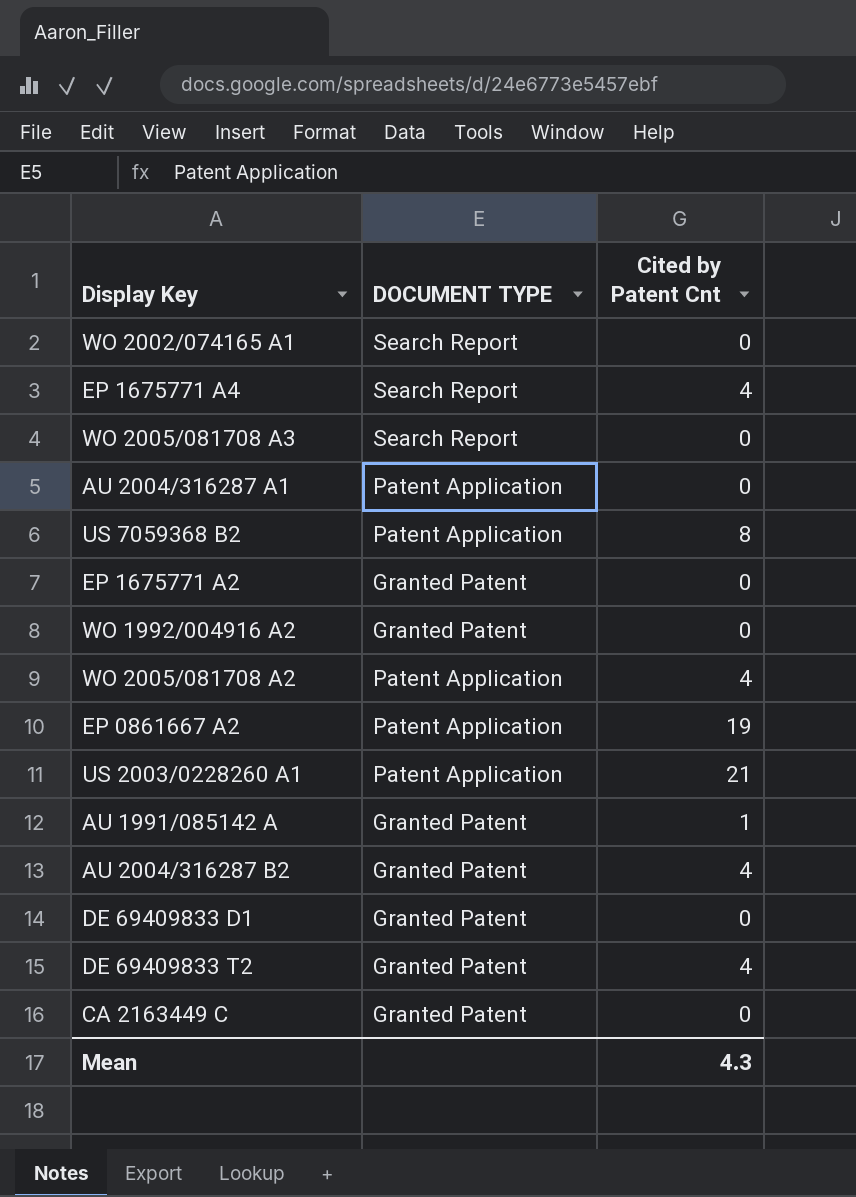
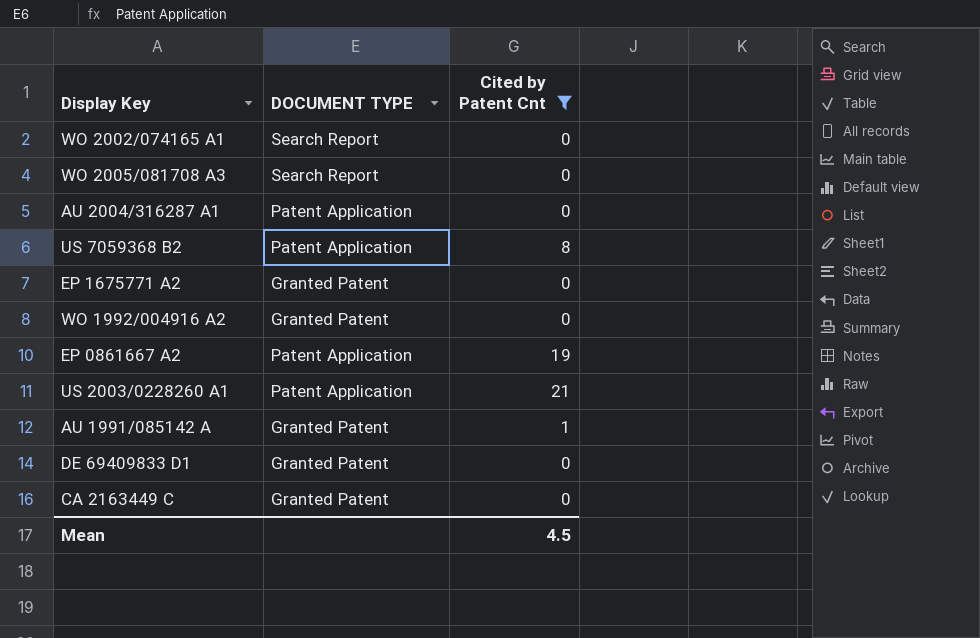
filter: none -> Cited by Patent Cnt != 4
Mean | Cited by Patent Cnt: 4.3 -> 4.5

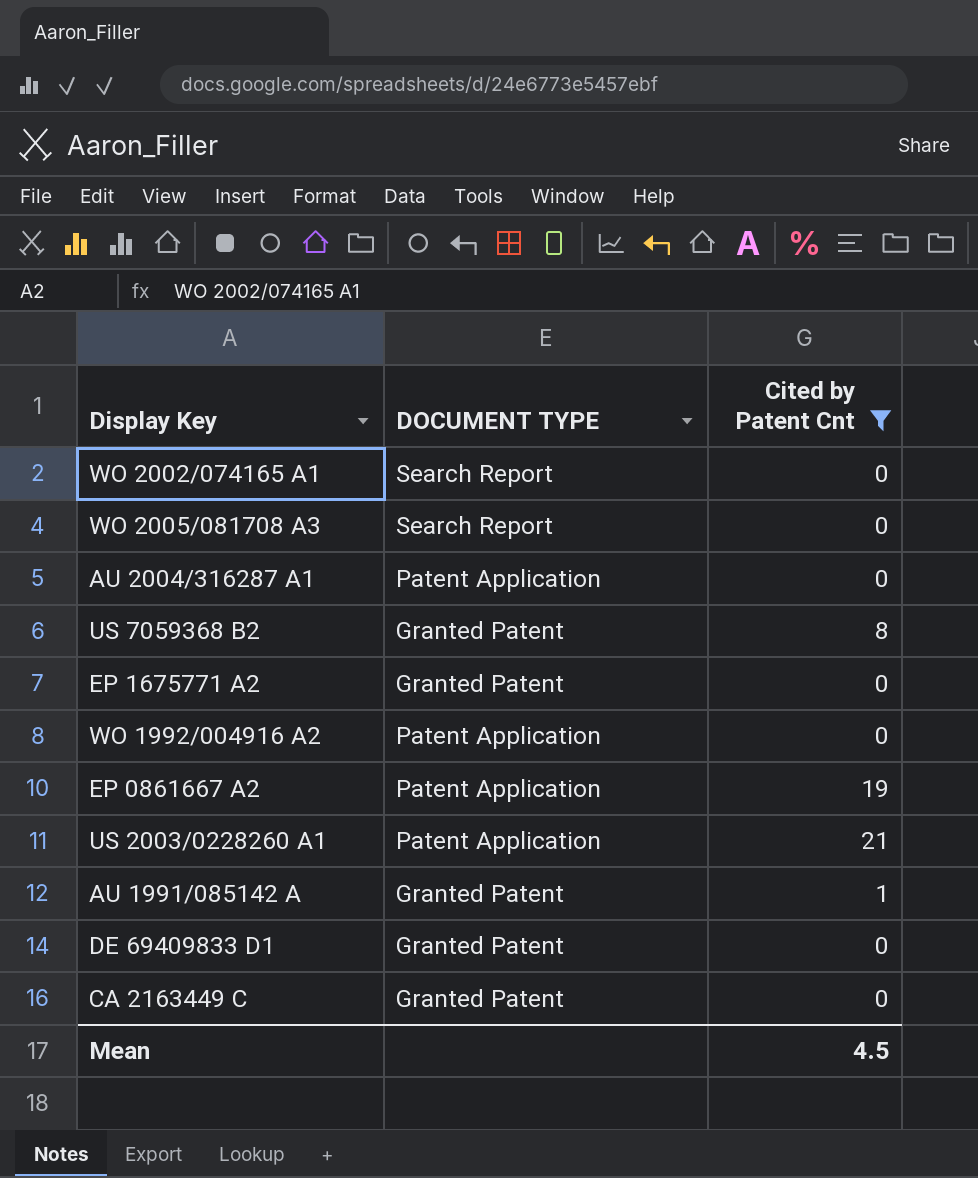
US 7059368 B2 | DOCUMENT TYPE: Patent Application -> Granted Patent
WO 1992/004916 A2 | DOCUMENT TYPE: Granted Patent -> Patent Application

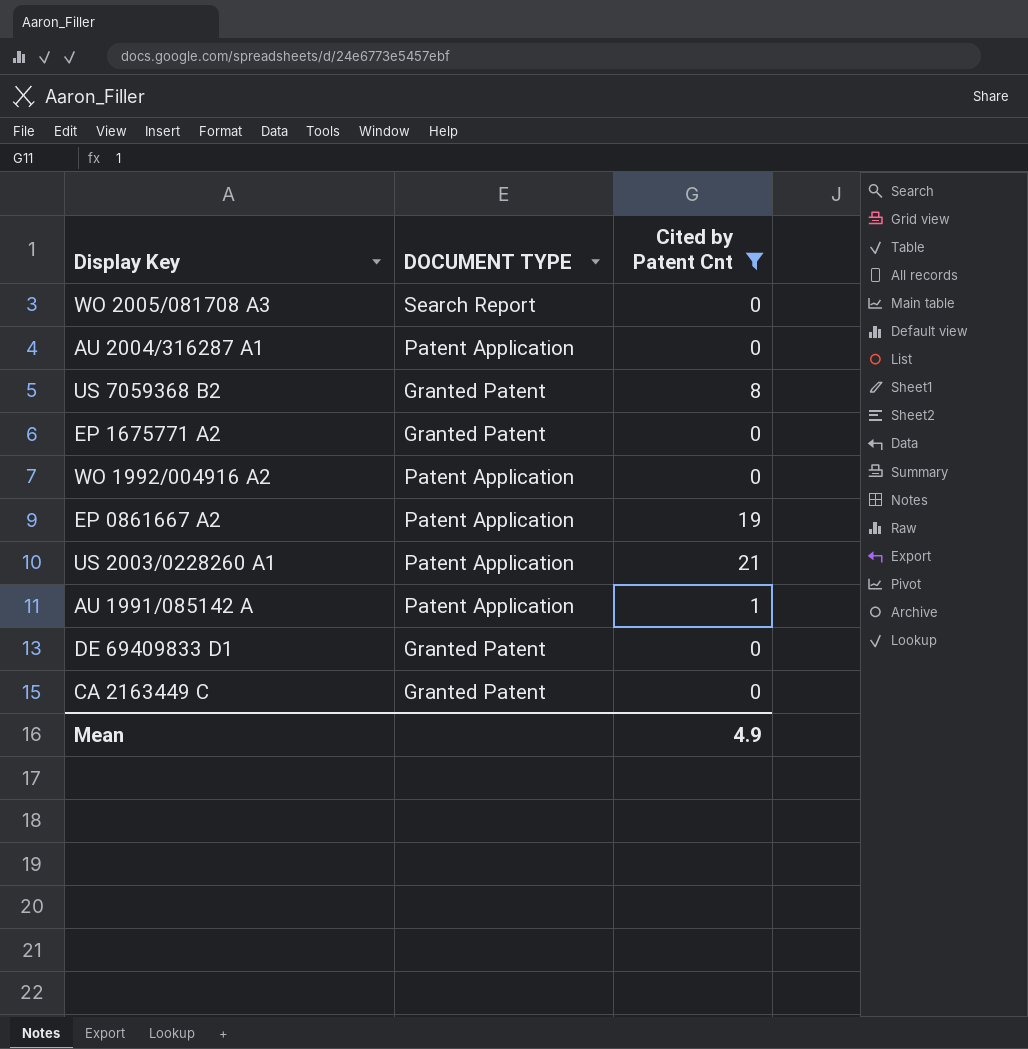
row WO 2002/074165 A1: Search Report | 0 -> none
AU 1991/085142 A | DOCUMENT TYPE: Granted Patent -> Patent Application
Mean | Cited by Patent Cnt: 4.5 -> 4.9

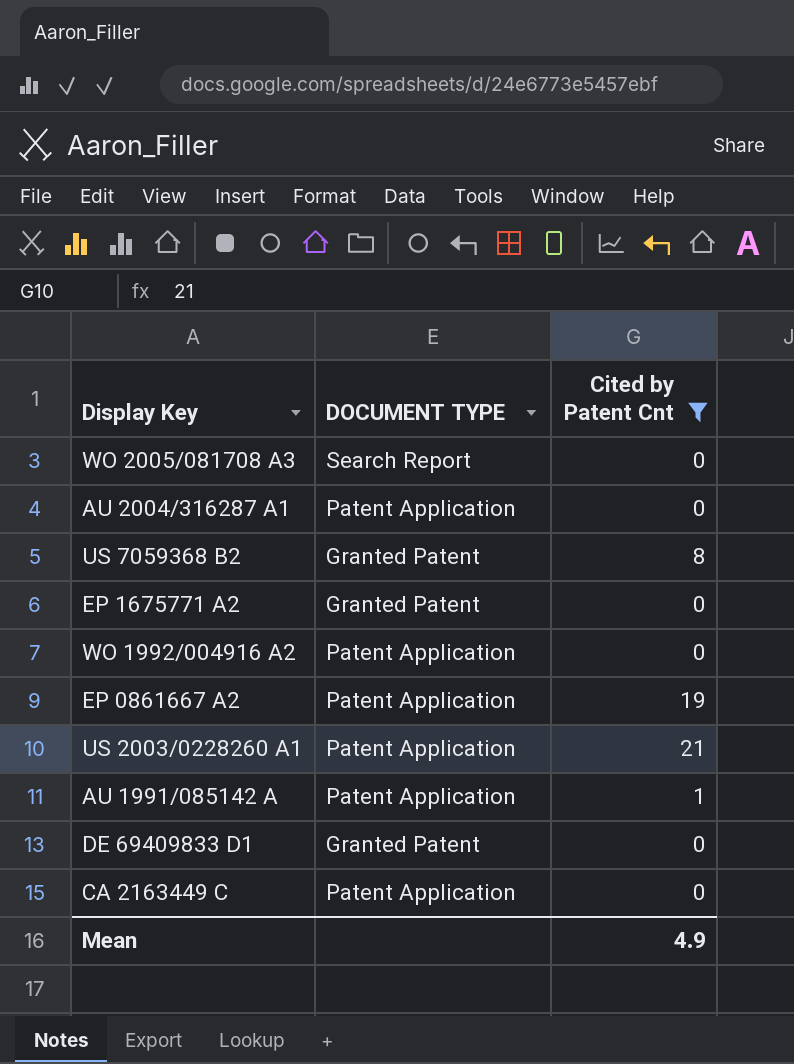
CA 2163449 C | DOCUMENT TYPE: Granted Patent -> Patent Application

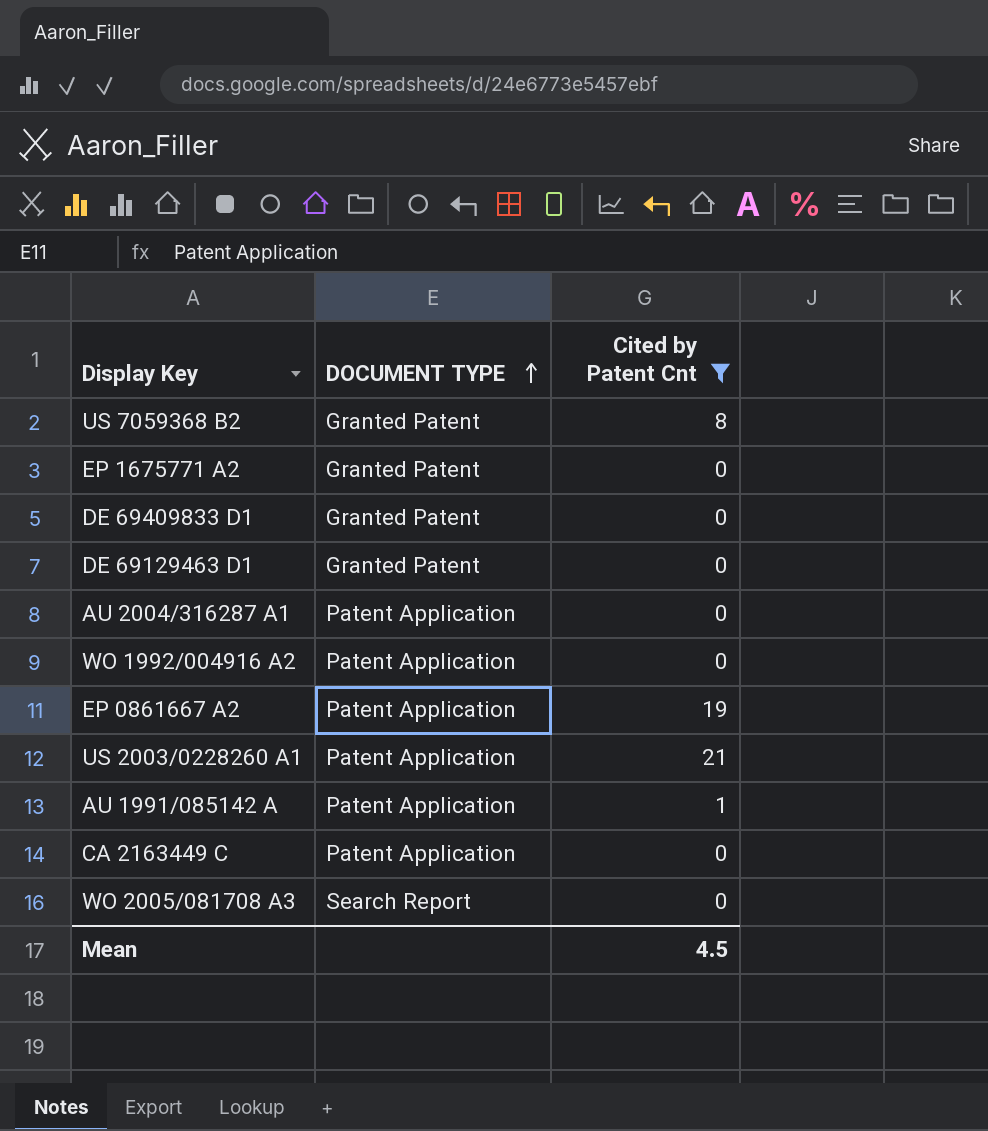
row order: none -> DOCUMENT TYPE ascending
row DE 69129463 D1: none -> Granted Patent | 0
Mean | Cited by Patent Cnt: 4.9 -> 4.5

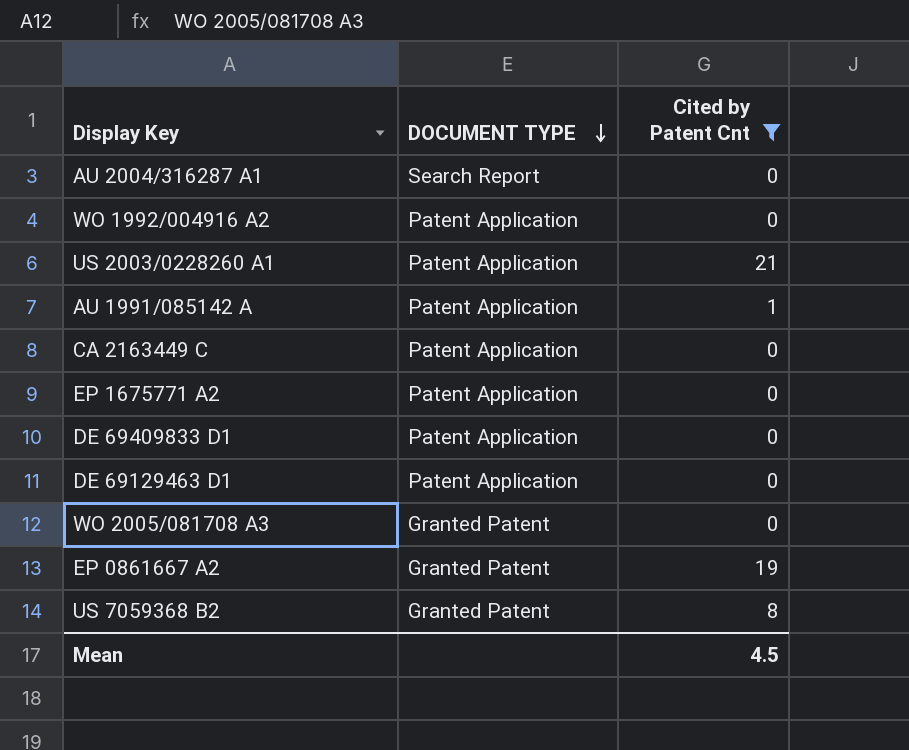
row order: DOCUMENT TYPE ascending -> DOCUMENT TYPE descending
AU 2004/316287 A1 | DOCUMENT TYPE: Patent Application -> Search Report
EP 1675771 A2 | DOCUMENT TYPE: Granted Patent -> Patent Application
DE 69409833 D1 | DOCUMENT TYPE: Granted Patent -> Patent Application
DE 69129463 D1 | DOCUMENT TYPE: Granted Patent -> Patent Application
WO 2005/081708 A3 | DOCUMENT TYPE: Search Report -> Granted Patent
EP 0861667 A2 | DOCUMENT TYPE: Patent Application -> Granted Patent

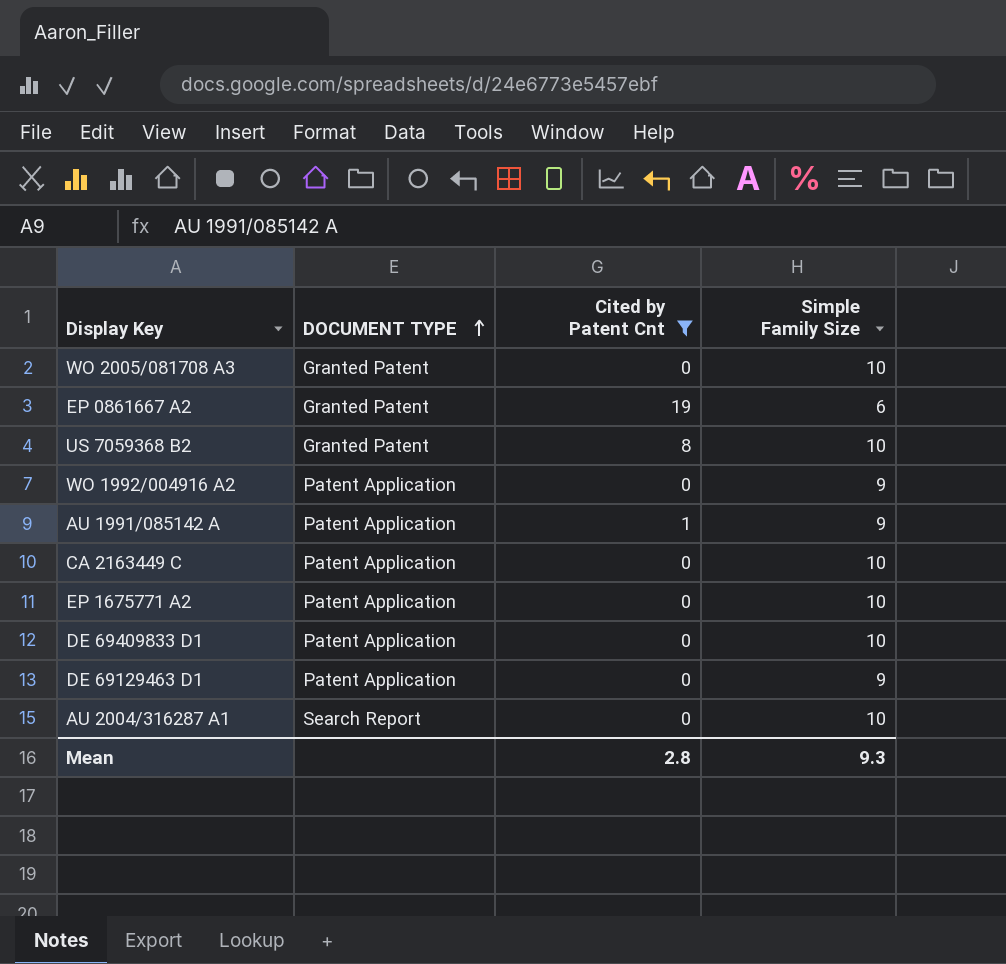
row order: DOCUMENT TYPE descending -> DOCUMENT TYPE ascending
column Simple Family Size | position: none -> 4
row US 2003/0228260 A1: Patent Application | 21 -> none
Mean | Cited by Patent Cnt: 4.5 -> 2.8

